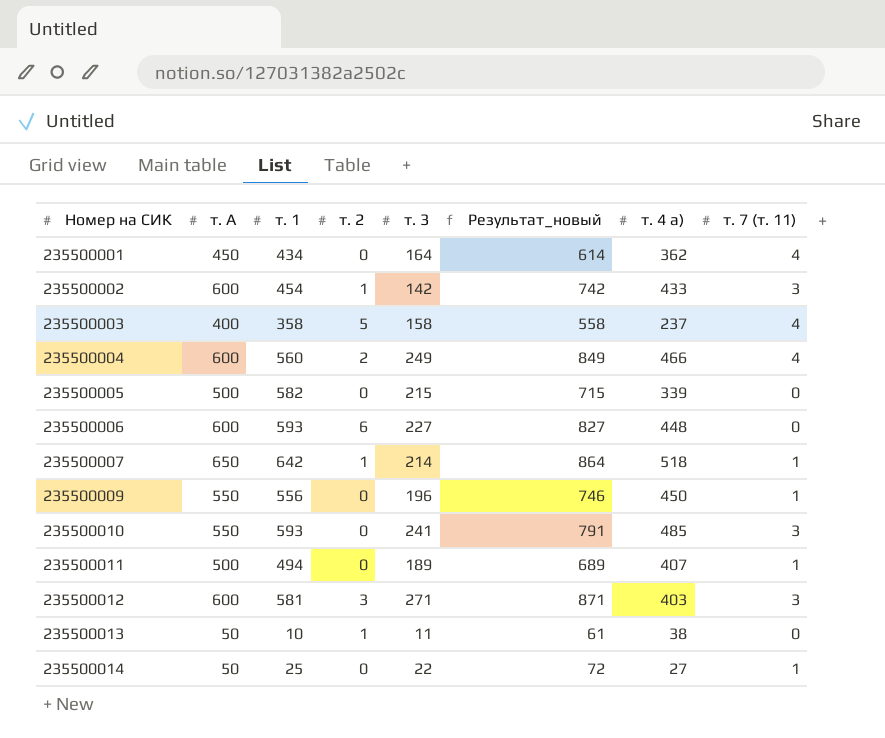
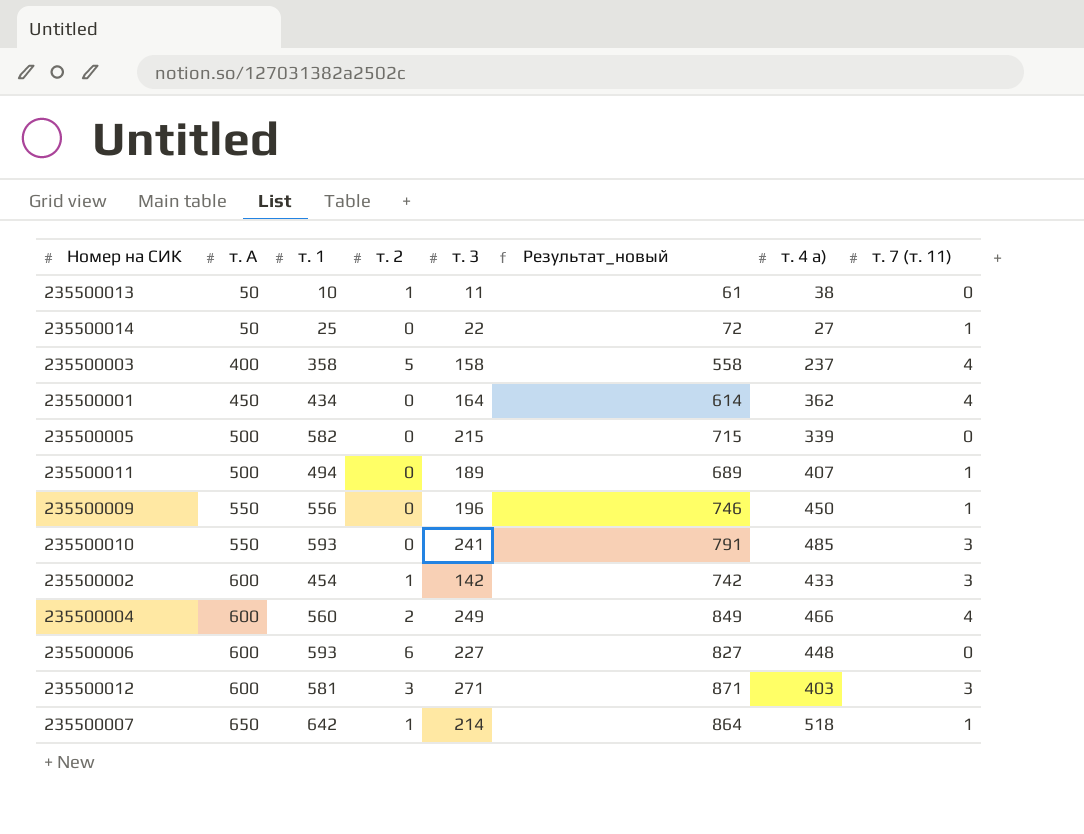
row order: Номер на СИК ascending -> т. А ascending

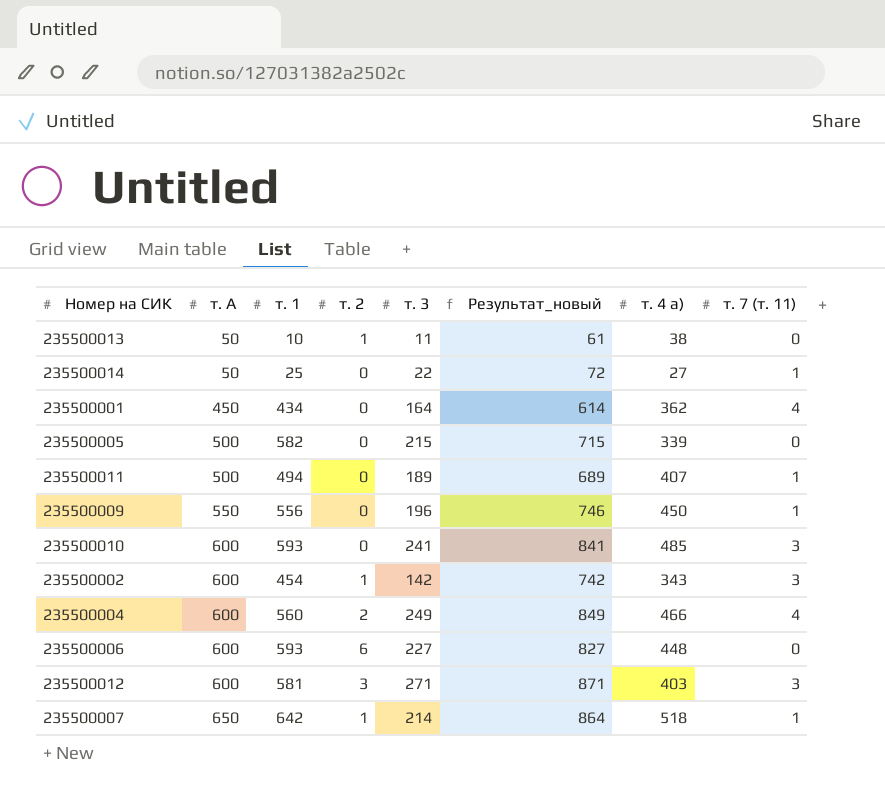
row 235500003: 400 | 358 | 5 | 158 | 558 | 237 | 4 -> none
235500010 | т. А: 550 -> 600
235500010 | Результат_новый: 791 -> 841
235500002 | т. 4 а): 433 -> 343

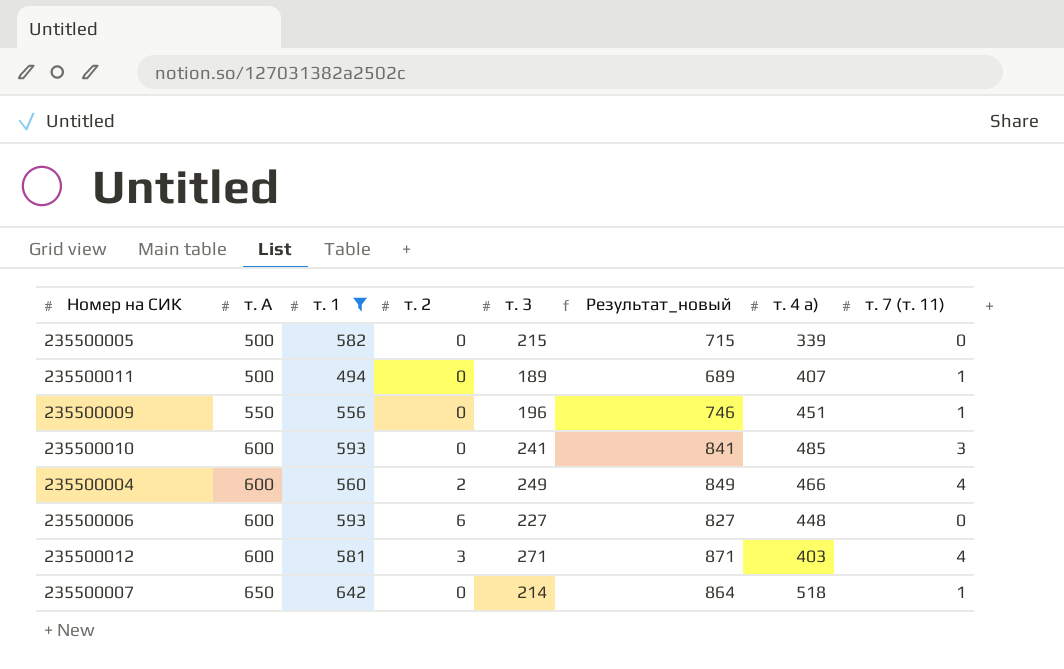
filter: none -> т. 1 >= 494
235500009 | т. 4 а): 450 -> 451
235500012 | т. 7 (т. 11): 3 -> 4
235500007 | т. 2: 1 -> 0

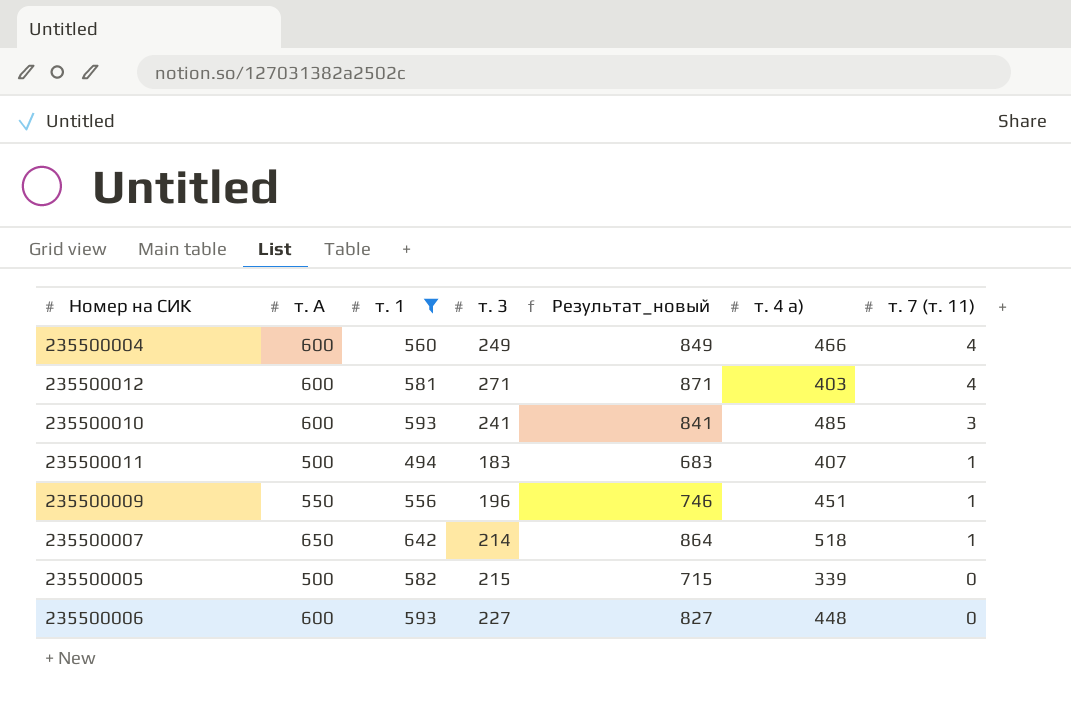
row order: т. А ascending -> т. 7 (т. 11) descending
column т. 2 | position: 4 -> none
235500011 | т. 3: 189 -> 183
235500011 | Результат_новый: 689 -> 683

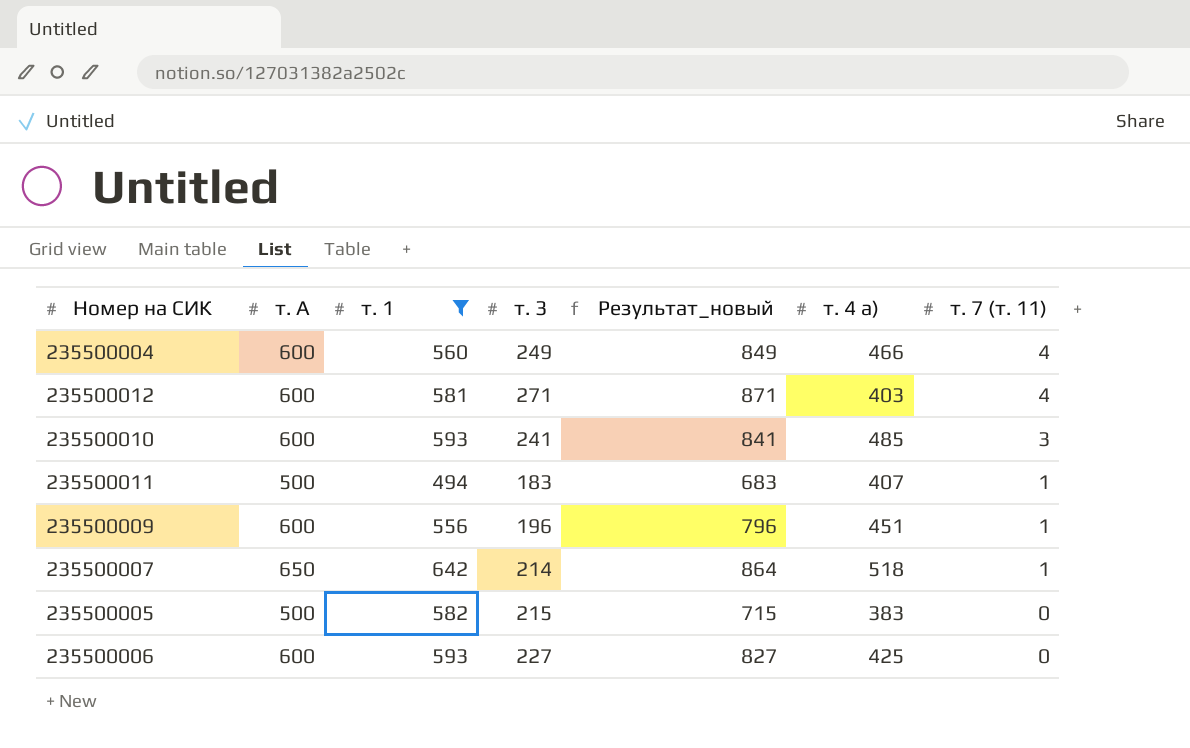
235500009 | т. А: 550 -> 600
235500009 | Результат_новый: 746 -> 796
235500005 | т. 4 а): 339 -> 383
235500006 | т. 4 а): 448 -> 425

